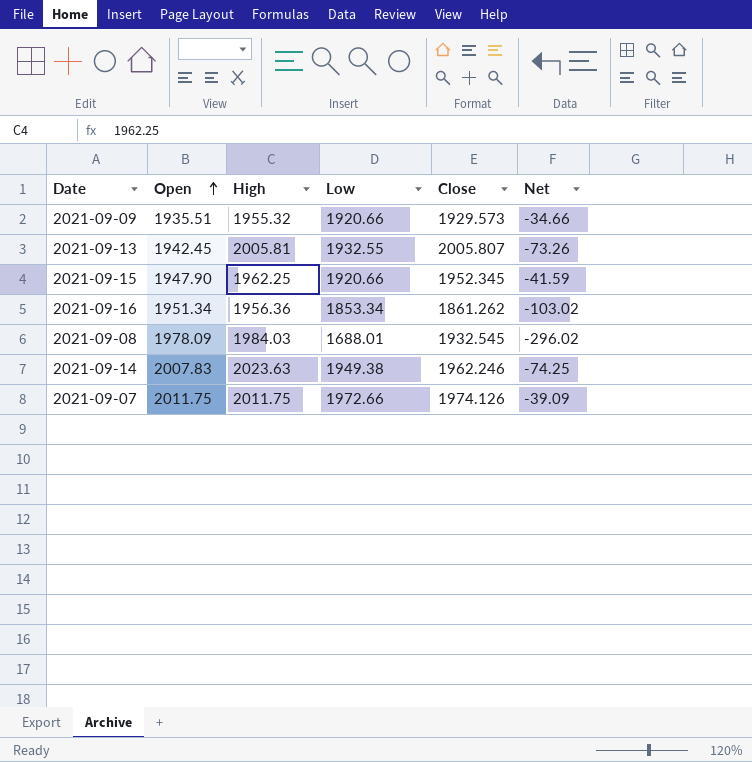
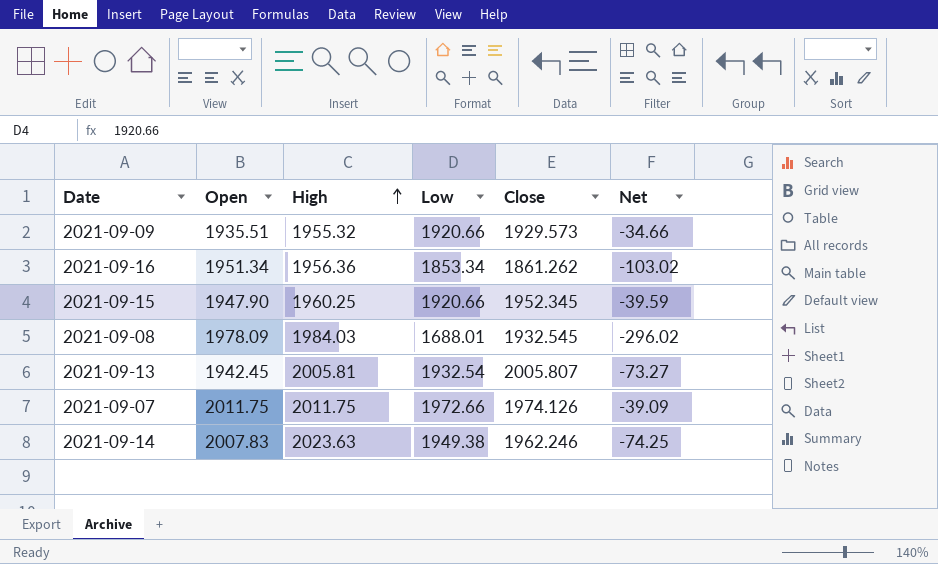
row order: Open ascending -> High ascending
2021-09-15 | High: 1962.25 -> 1960.25
2021-09-15 | Net: -41.59 -> -39.59
2021-09-13 | Low: 1932.55 -> 1932.54
2021-09-13 | Net: -73.26 -> -73.27

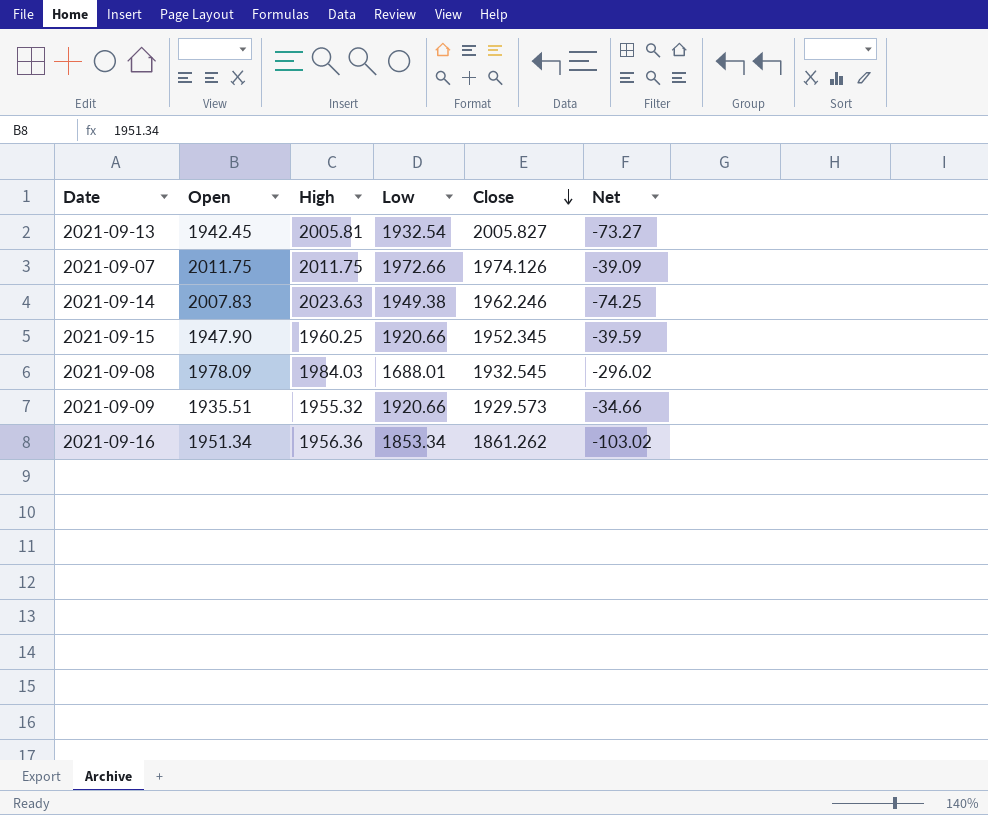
row order: High ascending -> Close descending
2021-09-13 | Close: 2005.807 -> 2005.827

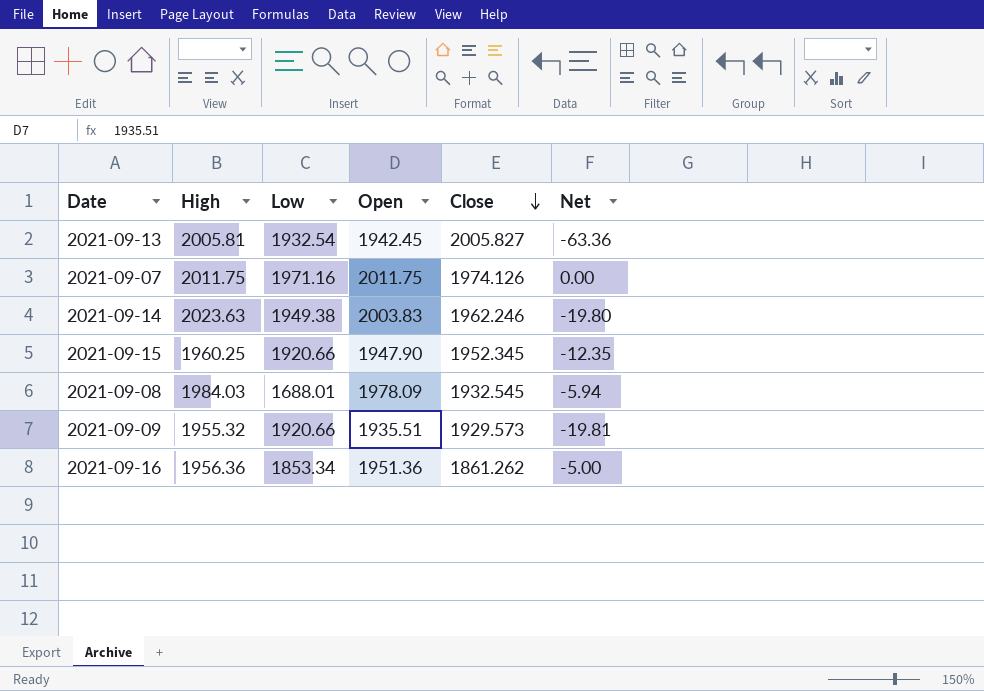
column Open | position: 2 -> 4
column Net | formula: [Low] - [High] -> [Open] - [High]
2021-09-07 | Low: 1972.66 -> 1971.16
2021-09-14 | Open: 2007.83 -> 2003.83
2021-09-16 | Open: 1951.34 -> 1951.36

